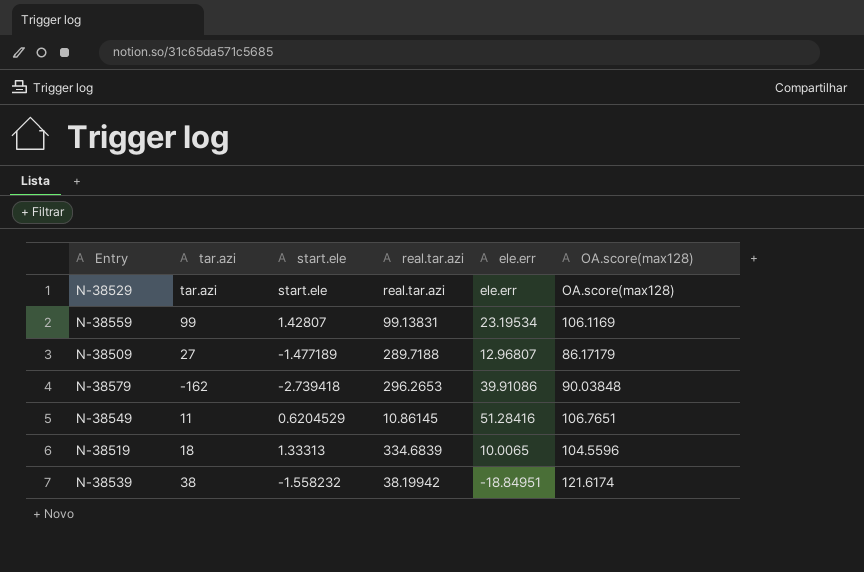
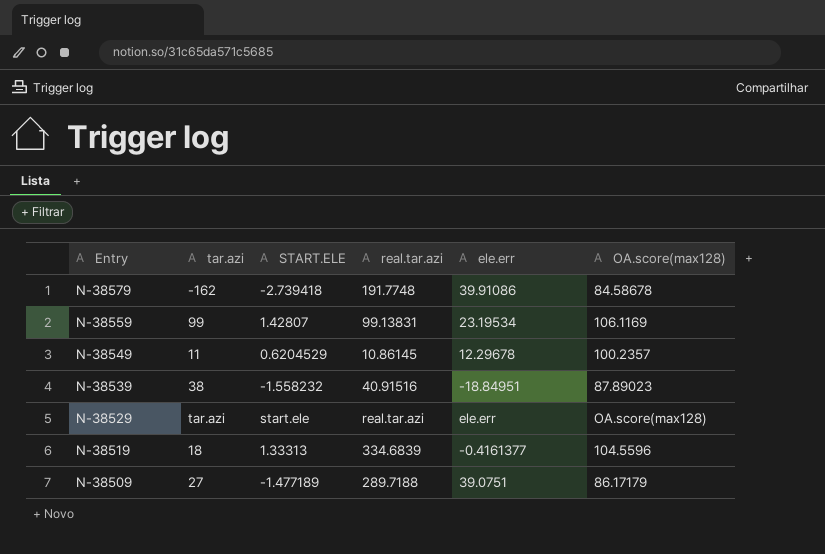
row order: none -> Entry descending
column name: start.ele -> START.ELE
N-38579 | real.tar.azi: 296.2653 -> 191.7748
N-38579 | OA.score(max128): 90.03848 -> 84.58678
N-38549 | ele.err: 51.28416 -> 12.29678
N-38549 | OA.score(max128): 106.7651 -> 100.2357
N-38539 | real.tar.azi: 38.19942 -> 40.91516
N-38539 | OA.score(max128): 121.6174 -> 87.89023
N-38519 | ele.err: 10.0065 -> -0.4161377
N-38509 | ele.err: 12.96807 -> 39.0751

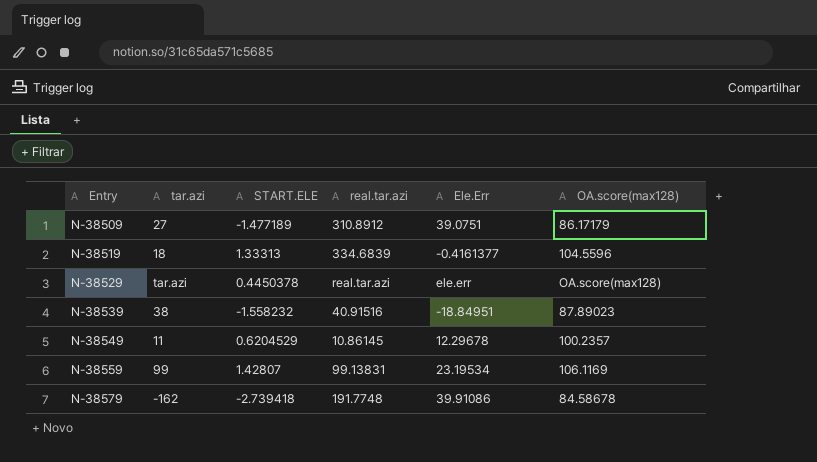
row order: Entry descending -> Entry ascending
column name: ele.err -> Ele.Err
N-38509 | real.tar.azi: 289.7188 -> 310.8912
N-38529 | START.ELE: start.ele -> 0.4450378

